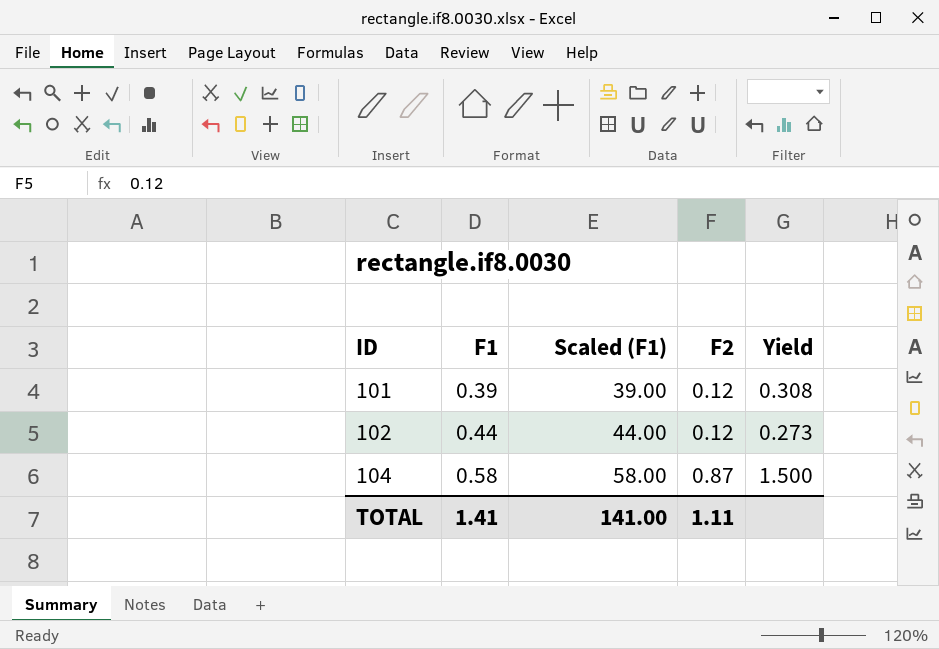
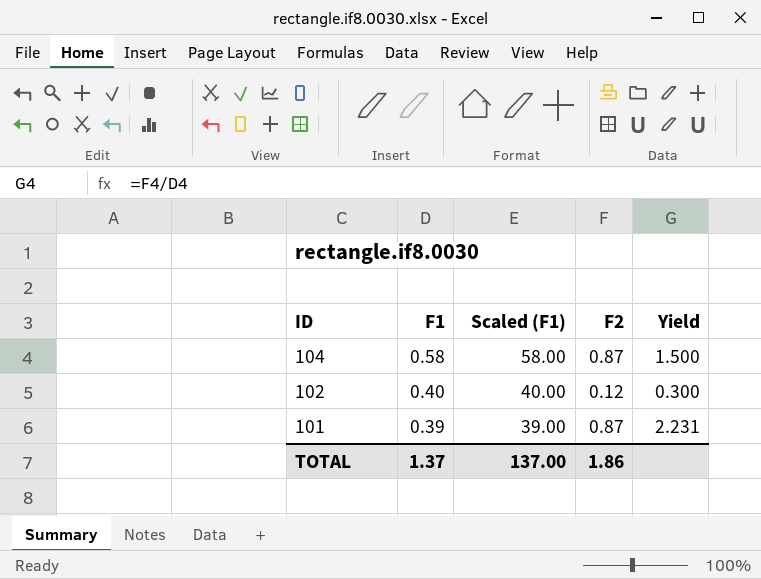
row order: ID ascending -> ID descending
102 | F1: 0.44 -> 0.40
102 | Scaled (F1): 44.00 -> 40.00
102 | Yield: 0.273 -> 0.300
101 | F2: 0.12 -> 0.87
101 | Yield: 0.308 -> 2.231
TOTAL | F1: 1.41 -> 1.37
TOTAL | Scaled (F1): 141.00 -> 137.00
TOTAL | F2: 1.11 -> 1.86

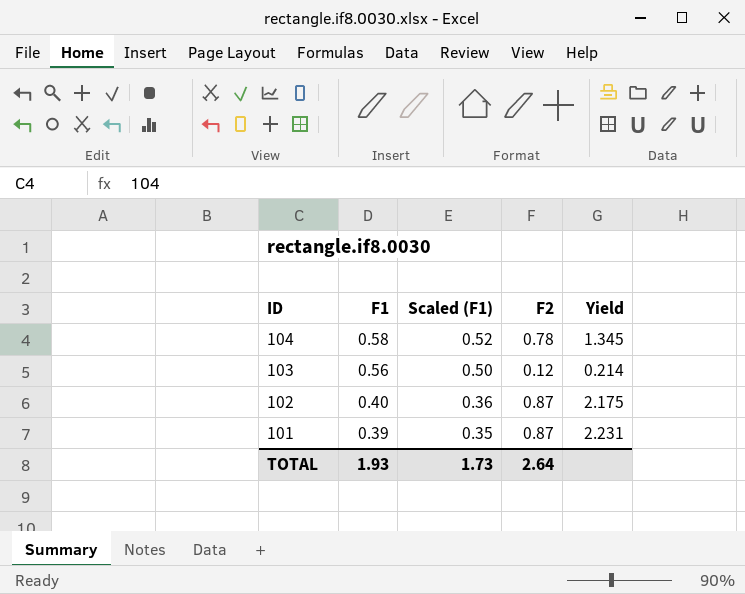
column Scaled (F1) | formula: [F1] * 100 -> [F1] * 0.9
104 | F2: 0.87 -> 0.78
104 | Yield: 1.500 -> 1.345
row 103: none -> 0.56 | 0.50 | 0.12 | 0.214
102 | F2: 0.12 -> 0.87
102 | Yield: 0.300 -> 2.175
TOTAL | F1: 1.37 -> 1.93
TOTAL | Scaled (F1): 137.00 -> 1.73
TOTAL | F2: 1.86 -> 2.64

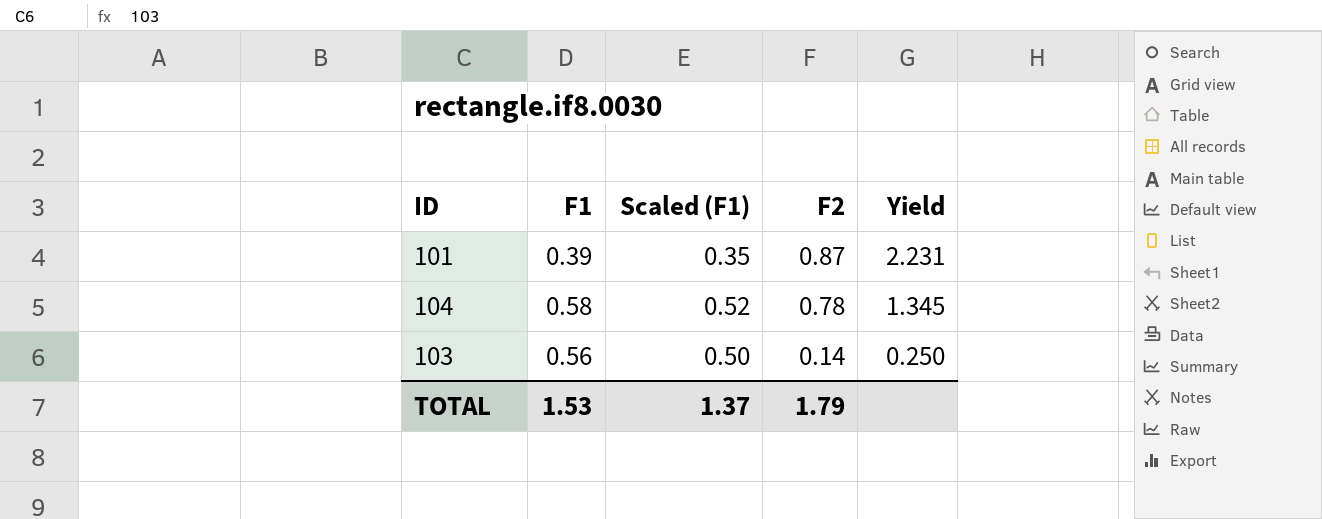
row order: ID descending -> F2 descending
row 102: 0.40 | 0.36 | 0.87 | 2.175 -> none
103 | F2: 0.12 -> 0.14
103 | Yield: 0.214 -> 0.250
TOTAL | F1: 1.93 -> 1.53
TOTAL | Scaled (F1): 1.73 -> 1.37
TOTAL | F2: 2.64 -> 1.79

